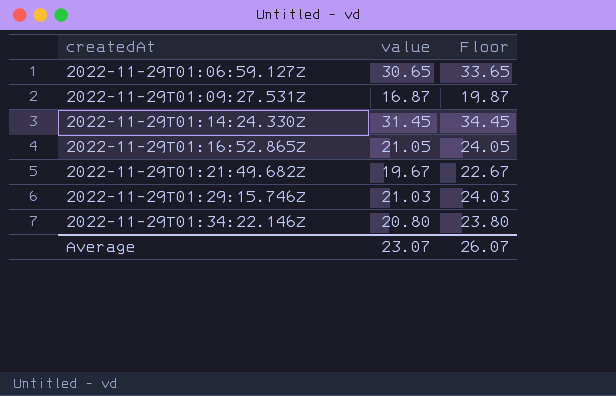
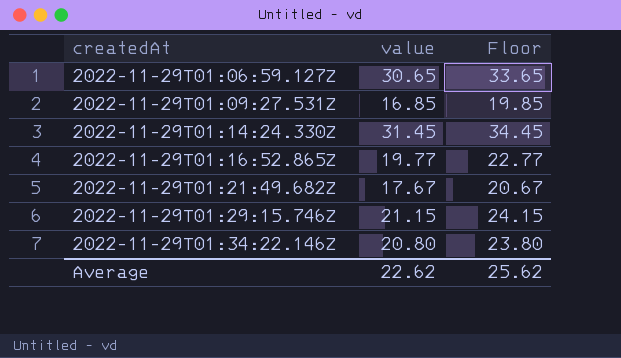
2022-11-29T01:09:27.531Z | value: 16.87 -> 16.85
2022-11-29T01:09:27.531Z | Floor: 19.87 -> 19.85
2022-11-29T01:16:52.865Z | value: 21.05 -> 19.77
2022-11-29T01:16:52.865Z | Floor: 24.05 -> 22.77
2022-11-29T01:21:49.682Z | value: 19.67 -> 17.67
2022-11-29T01:21:49.682Z | Floor: 22.67 -> 20.67
2022-11-29T01:29:15.746Z | value: 21.03 -> 21.15
2022-11-29T01:29:15.746Z | Floor: 24.03 -> 24.15
Average | value: 23.07 -> 22.62
Average | Floor: 26.07 -> 25.62

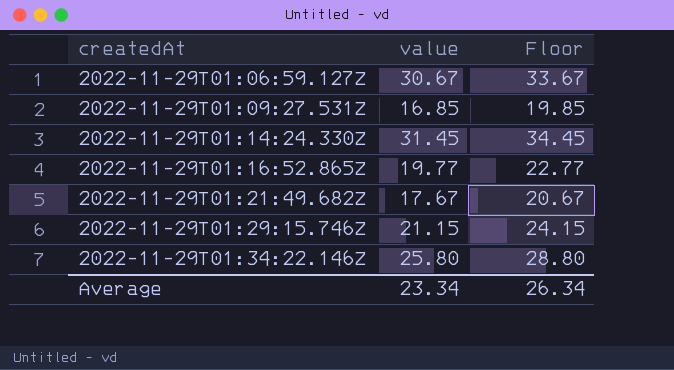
2022-11-29T01:06:59.127Z | value: 30.65 -> 30.67
2022-11-29T01:06:59.127Z | Floor: 33.65 -> 33.67
2022-11-29T01:34:22.146Z | value: 20.80 -> 25.80
2022-11-29T01:34:22.146Z | Floor: 23.80 -> 28.80
Average | value: 22.62 -> 23.34
Average | Floor: 25.62 -> 26.34

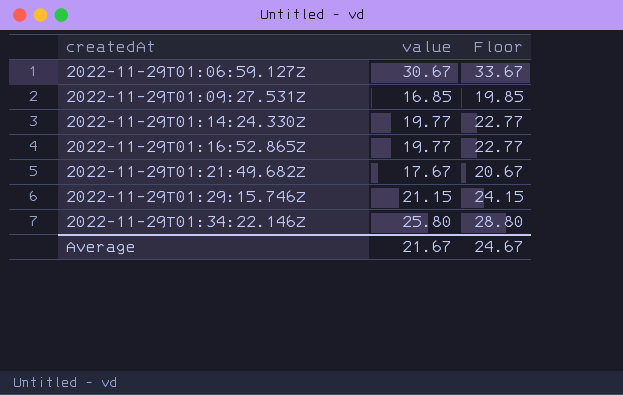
2022-11-29T01:14:24.330Z | value: 31.45 -> 19.77
2022-11-29T01:14:24.330Z | Floor: 34.45 -> 22.77
Average | value: 23.34 -> 21.67
Average | Floor: 26.34 -> 24.67

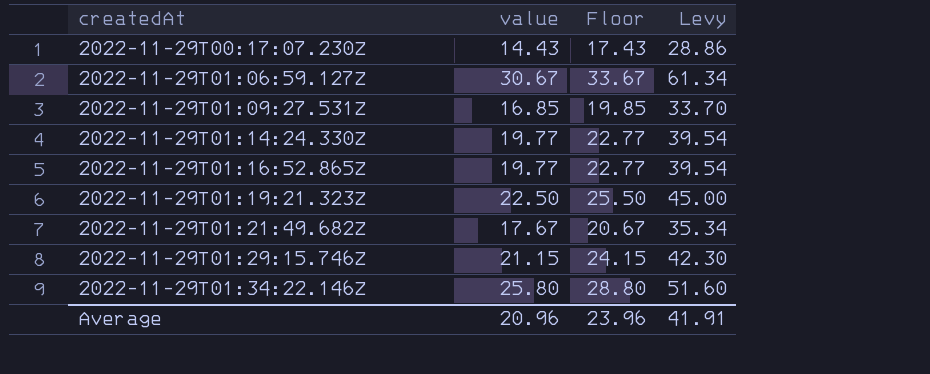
column Levy | formula: none -> [value] * 2
row 2022-11-29T00:17:07.230Z: none -> 14.43 | 17.43 | 28.86
row 2022-11-29T01:19:21.323Z: none -> 22.50 | 25.50 | 45.00
Average | value: 21.67 -> 20.96
Average | Floor: 24.67 -> 23.96

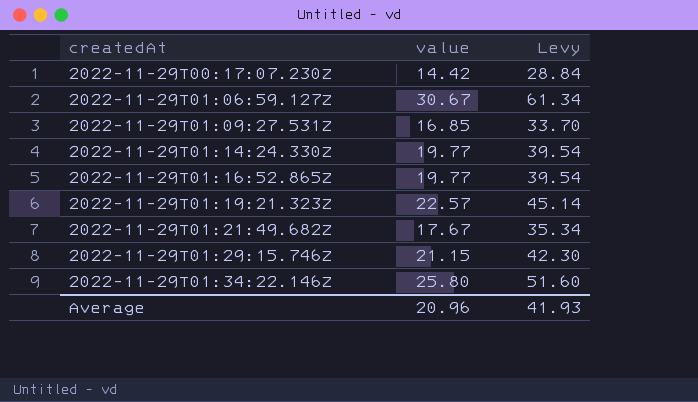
column Floor | formula: [value] + 3 -> none
2022-11-29T00:17:07.230Z | value: 14.43 -> 14.42
2022-11-29T00:17:07.230Z | Levy: 28.86 -> 28.84
2022-11-29T01:19:21.323Z | value: 22.50 -> 22.57
2022-11-29T01:19:21.323Z | Levy: 45.00 -> 45.14
Average | Levy: 41.91 -> 41.93

